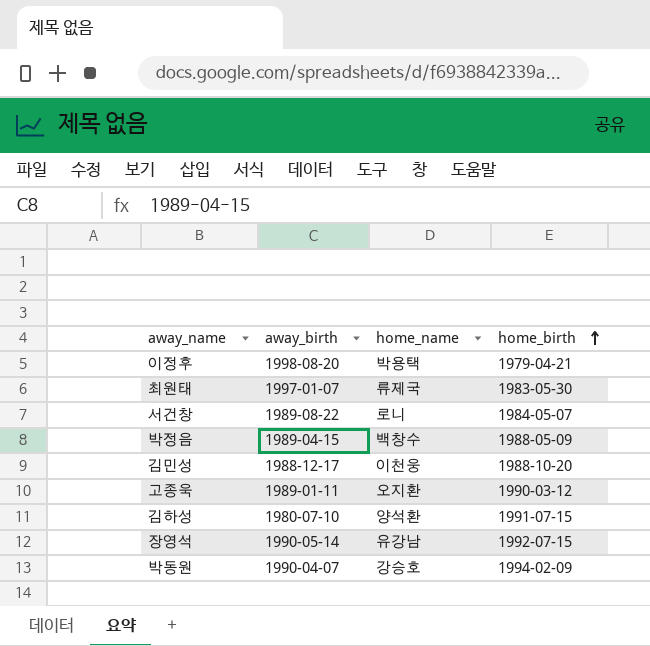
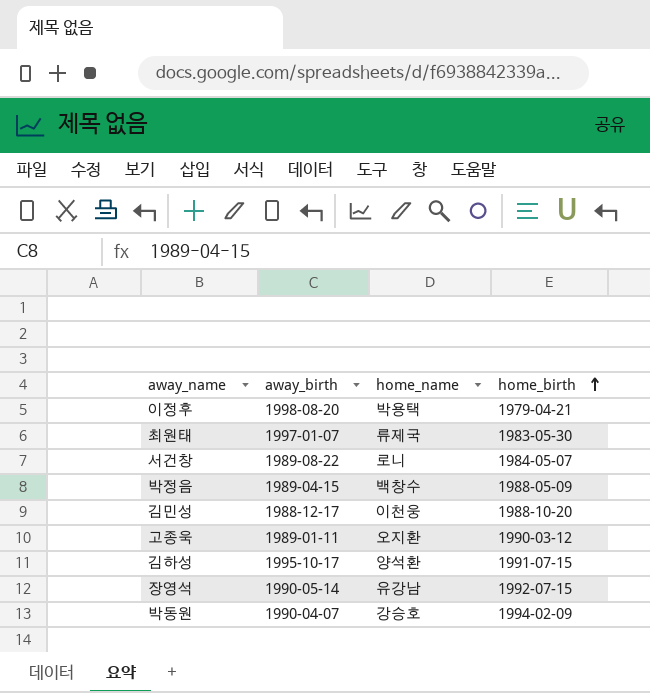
김하성 | away_birth: 1980-07-10 -> 1995-10-17

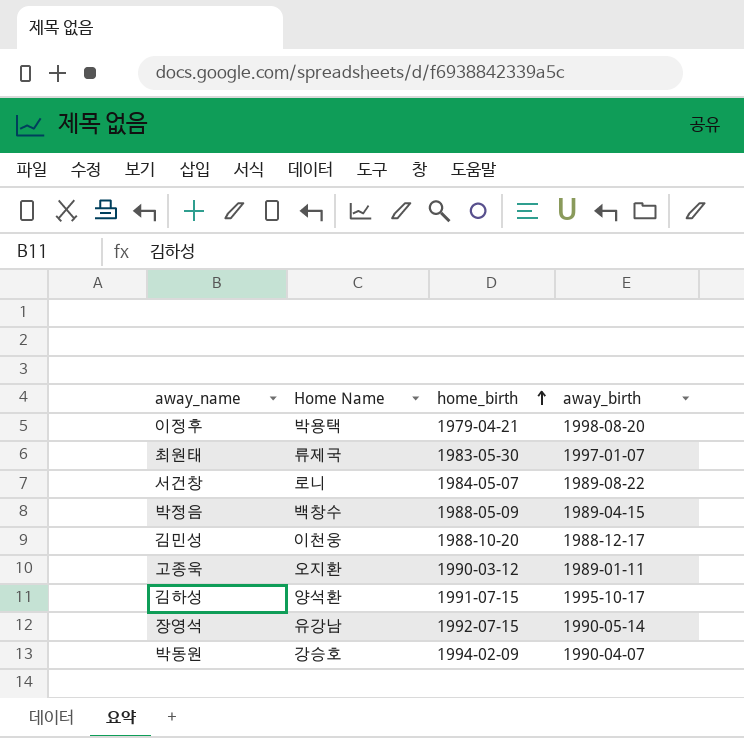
column name: home_name -> Home Name
column away_birth | position: 2 -> 4

